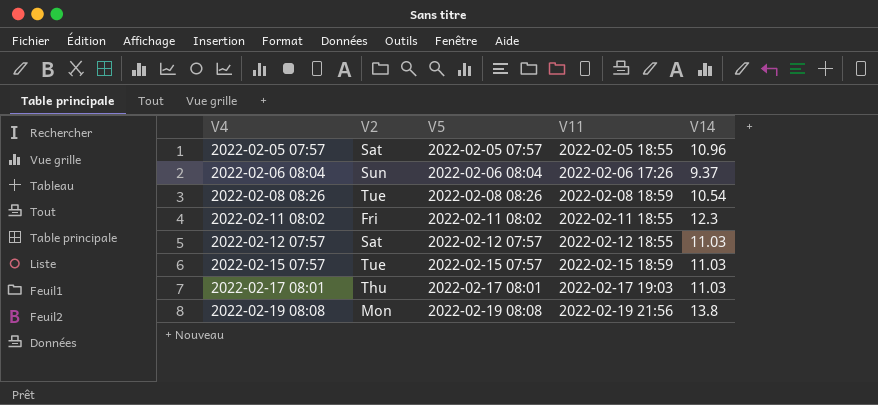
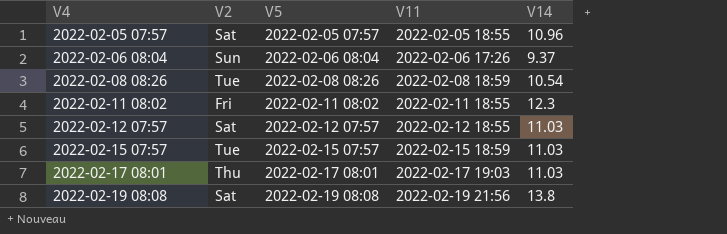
2022-02-19 08:08 | V2: Mon -> Sat

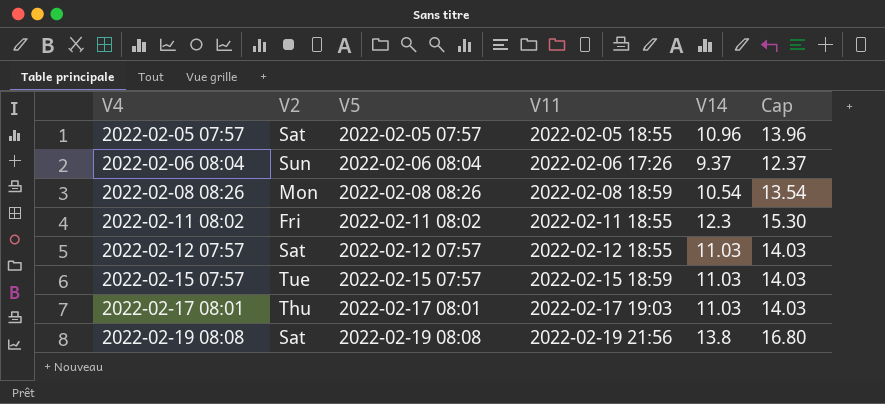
column Cap | formula: none -> [V14] + 3
2022-02-08 08:26 | V2: Tue -> Mon

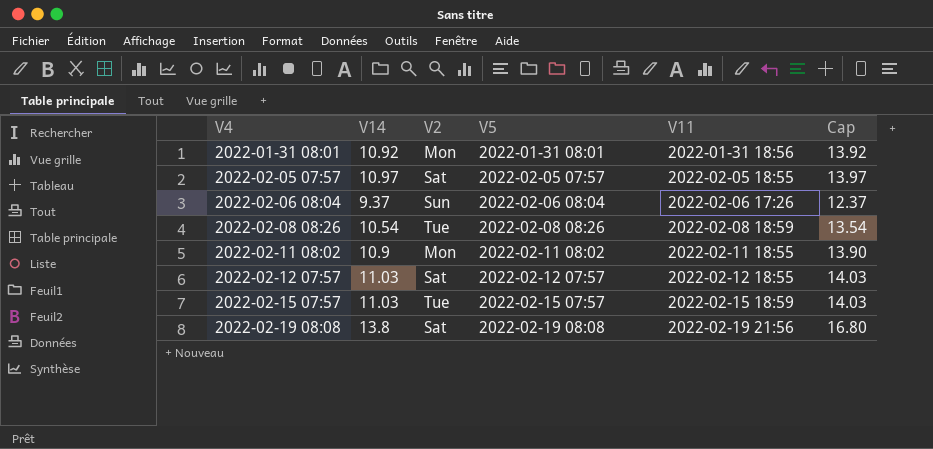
column V14 | position: 5 -> 2
row 2022-02-17 08:01: Thu | 2022-02-17 08:01 | 2022-02-17 19:03 | 11.03 | 14.03 -> none
row 2022-01-31 08:01: none -> 10.92 | Mon | 2022-01-31 08:01 | 2022-01-31 18:56 | 13.92
2022-02-05 07:57 | V14: 10.96 -> 10.97
2022-02-05 07:57 | Cap: 13.96 -> 13.97
2022-02-08 08:26 | V2: Mon -> Tue
2022-02-11 08:02 | V14: 12.3 -> 10.9
2022-02-11 08:02 | V2: Fri -> Mon
2022-02-11 08:02 | Cap: 15.30 -> 13.90

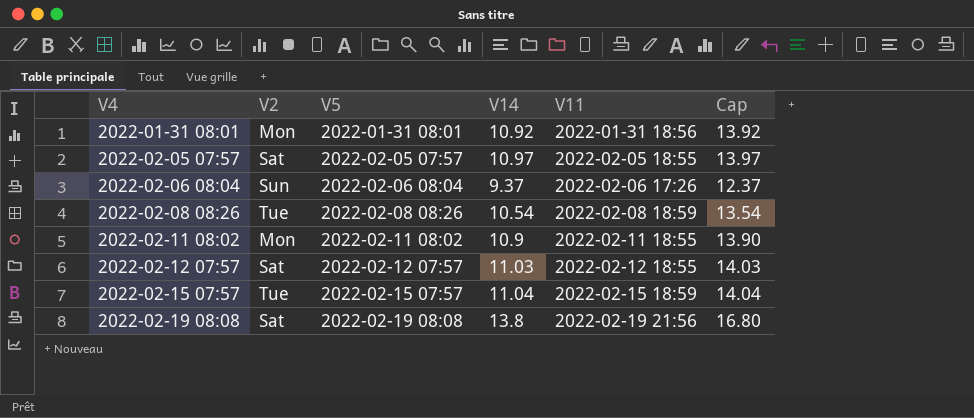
column V14 | position: 2 -> 4
2022-02-15 07:57 | V14: 11.03 -> 11.04
2022-02-15 07:57 | Cap: 14.03 -> 14.04

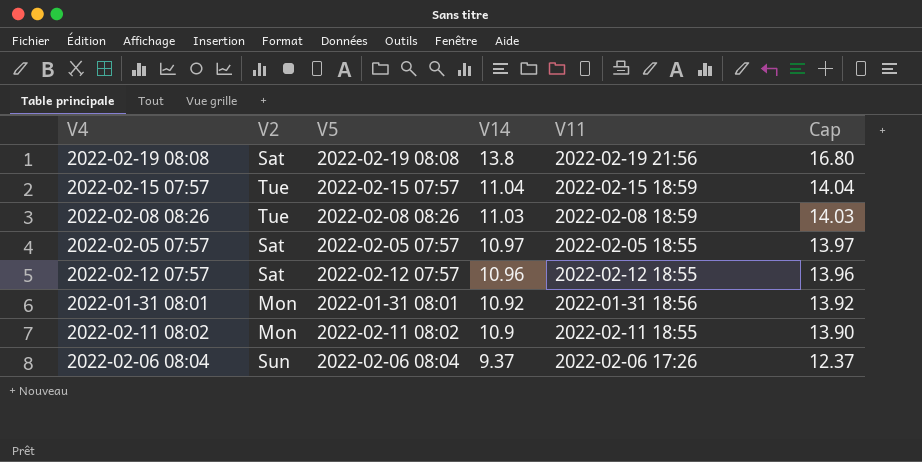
row order: V4 ascending -> V14 descending
2022-02-08 08:26 | V14: 10.54 -> 11.03
2022-02-08 08:26 | Cap: 13.54 -> 14.03
2022-02-12 07:57 | V14: 11.03 -> 10.96
2022-02-12 07:57 | Cap: 14.03 -> 13.96

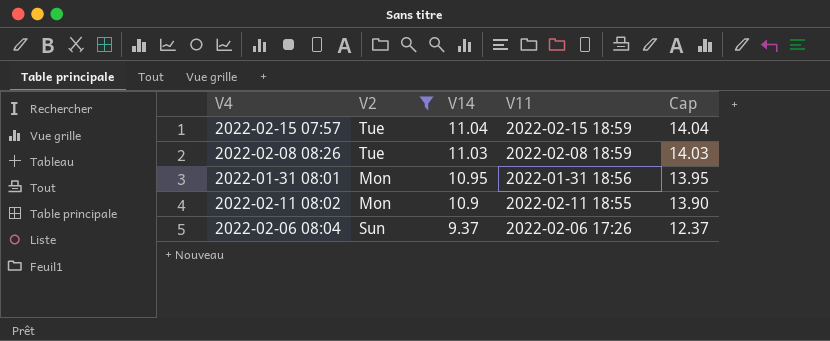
filter: none -> V2 != Sat
column V5 | position: 3 -> none
2022-01-31 08:01 | V14: 10.92 -> 10.95
2022-01-31 08:01 | Cap: 13.92 -> 13.95

